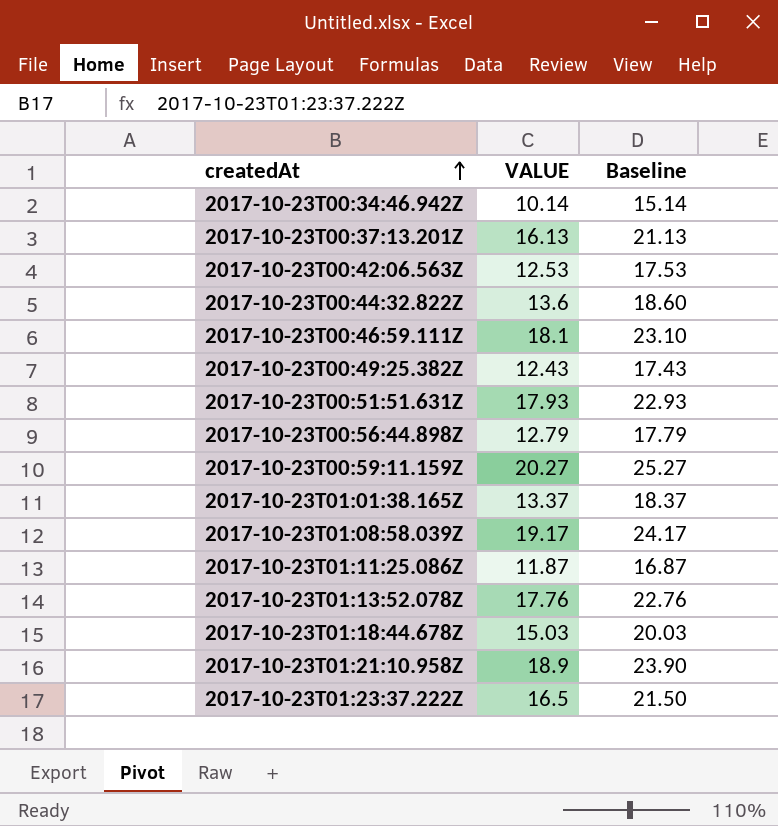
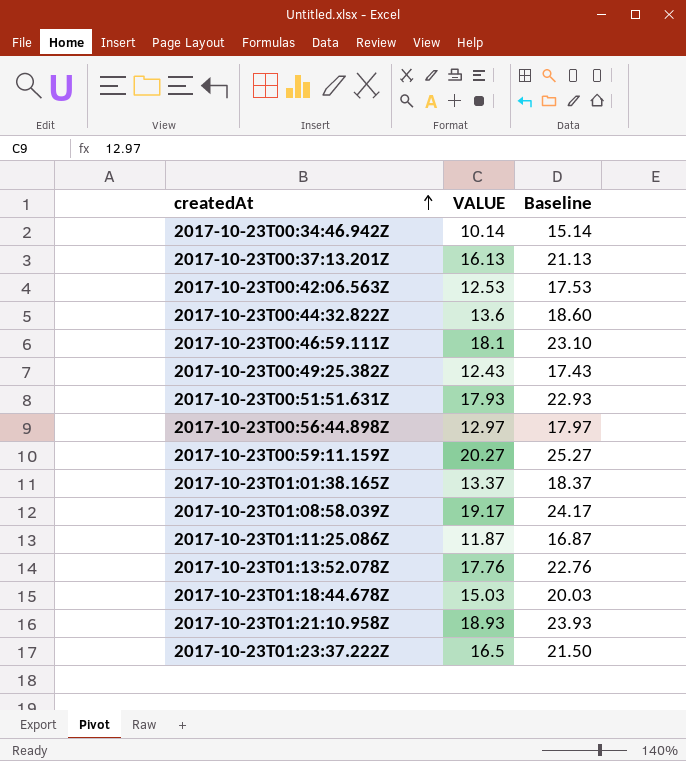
2017-10-23T00:56:44.898Z | VALUE: 12.79 -> 12.97
2017-10-23T00:56:44.898Z | Baseline: 17.79 -> 17.97
2017-10-23T01:21:10.958Z | VALUE: 18.9 -> 18.93
2017-10-23T01:21:10.958Z | Baseline: 23.90 -> 23.93

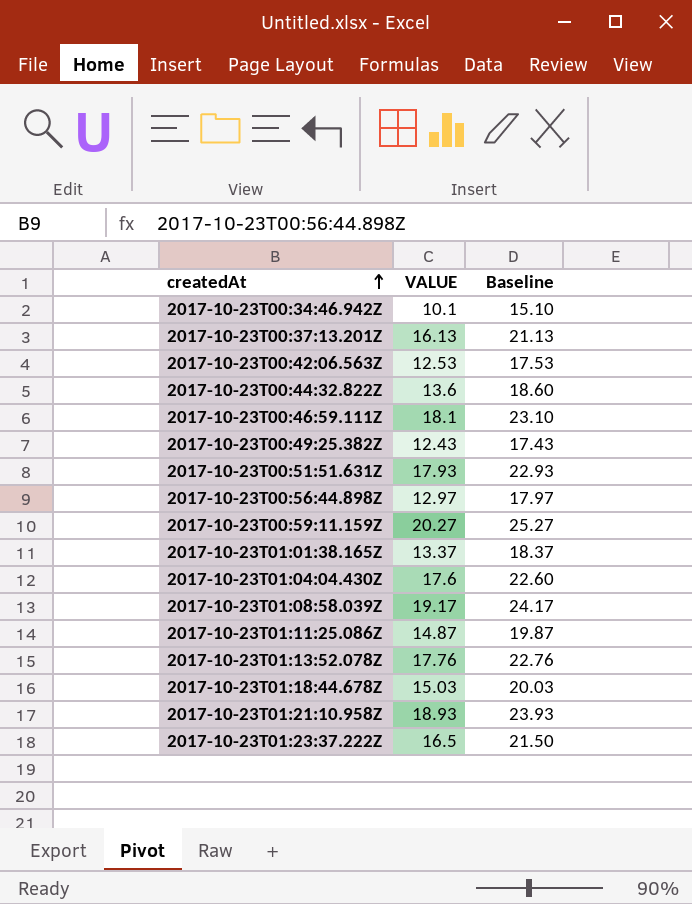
2017-10-23T00:34:46.942Z | VALUE: 10.14 -> 10.1
2017-10-23T00:34:46.942Z | Baseline: 15.14 -> 15.10
row 2017-10-23T01:04:04.430Z: none -> 17.6 | 22.60
2017-10-23T01:11:25.086Z | VALUE: 11.87 -> 14.87
2017-10-23T01:11:25.086Z | Baseline: 16.87 -> 19.87

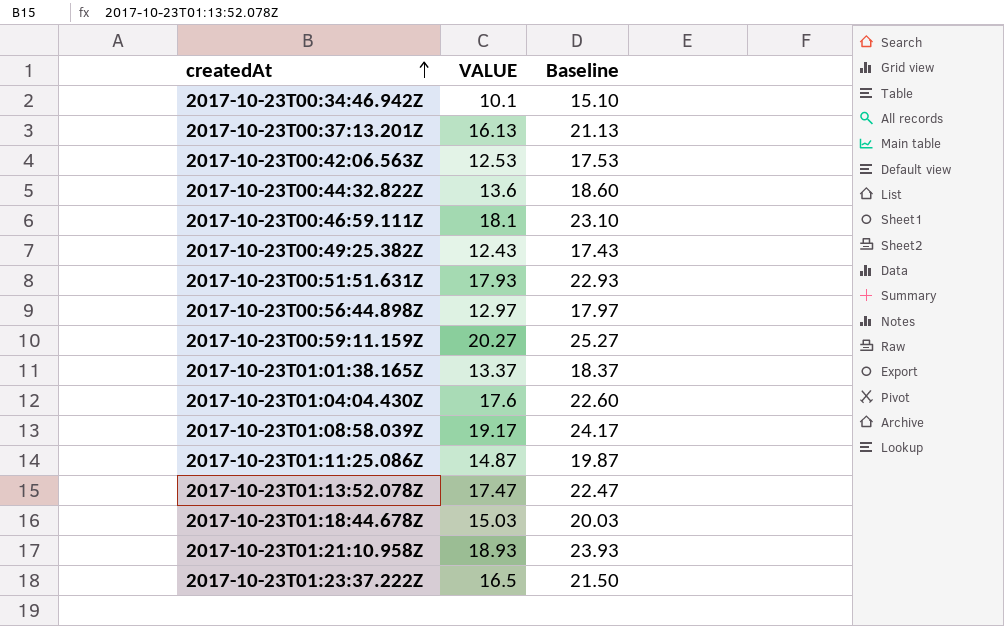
2017-10-23T01:13:52.078Z | VALUE: 17.76 -> 17.47
2017-10-23T01:13:52.078Z | Baseline: 22.76 -> 22.47

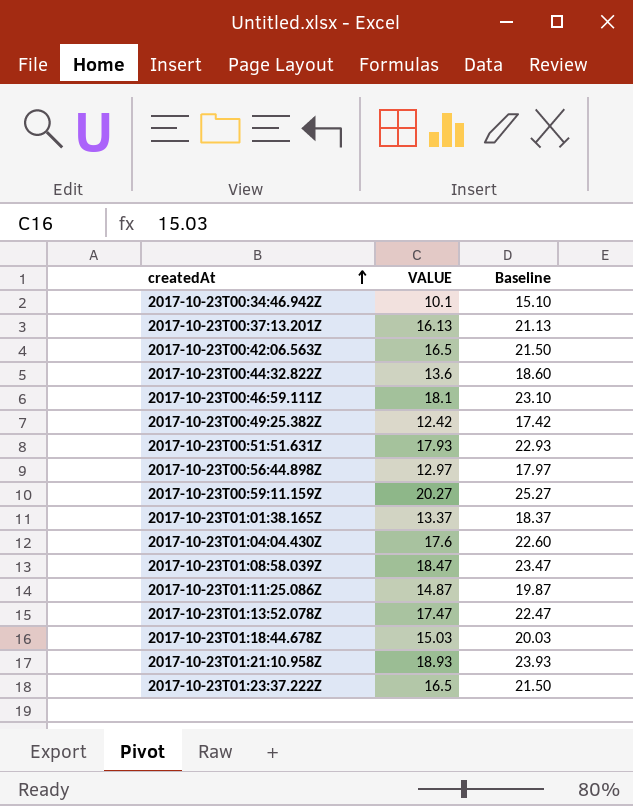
2017-10-23T00:42:06.563Z | VALUE: 12.53 -> 16.5
2017-10-23T00:42:06.563Z | Baseline: 17.53 -> 21.50
2017-10-23T00:49:25.382Z | VALUE: 12.43 -> 12.42
2017-10-23T00:49:25.382Z | Baseline: 17.43 -> 17.42
2017-10-23T01:08:58.039Z | VALUE: 19.17 -> 18.47
2017-10-23T01:08:58.039Z | Baseline: 24.17 -> 23.47

